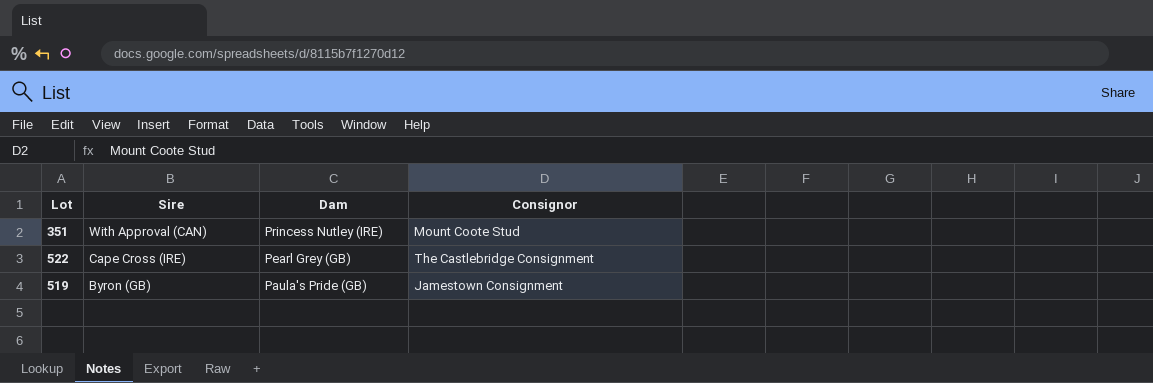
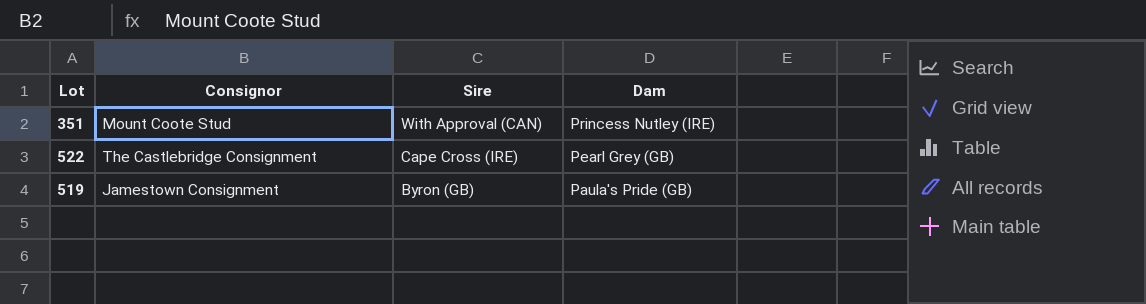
column Consignor | position: 4 -> 2

